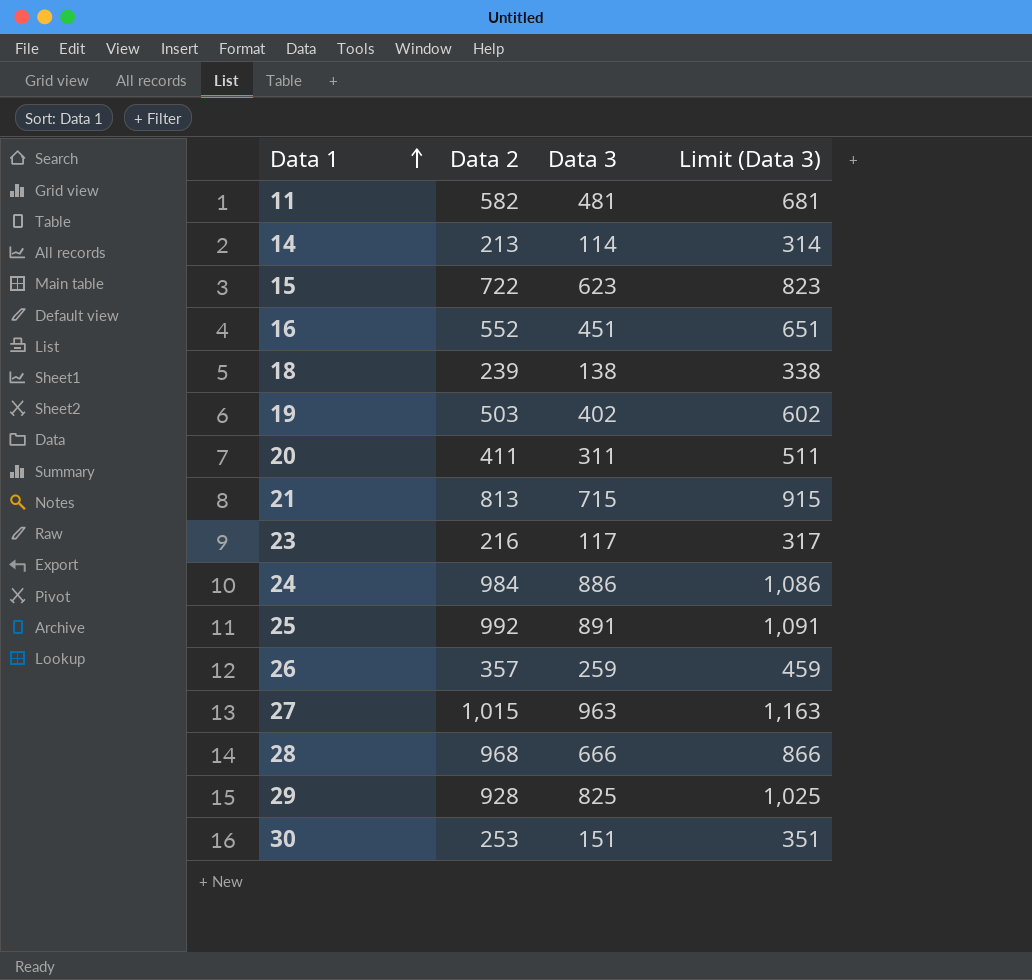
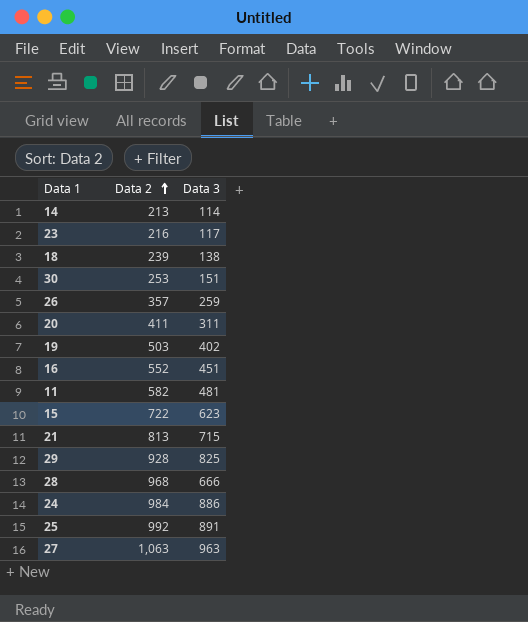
row order: Data 1 ascending -> Data 2 ascending
column Limit (Data 3) | formula: [Data 3] + 200 -> none
27 | Data 2: 1,015 -> 1,063

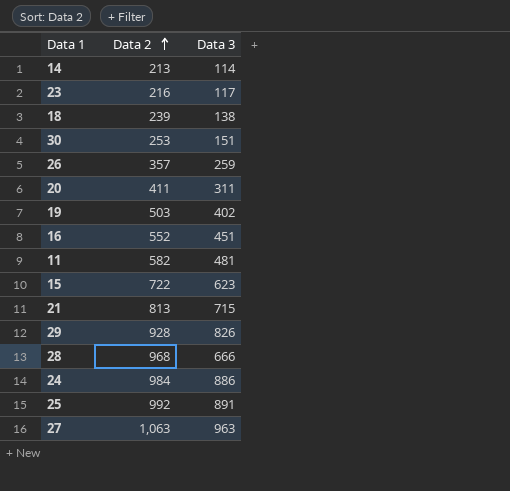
29 | Data 3: 825 -> 826

